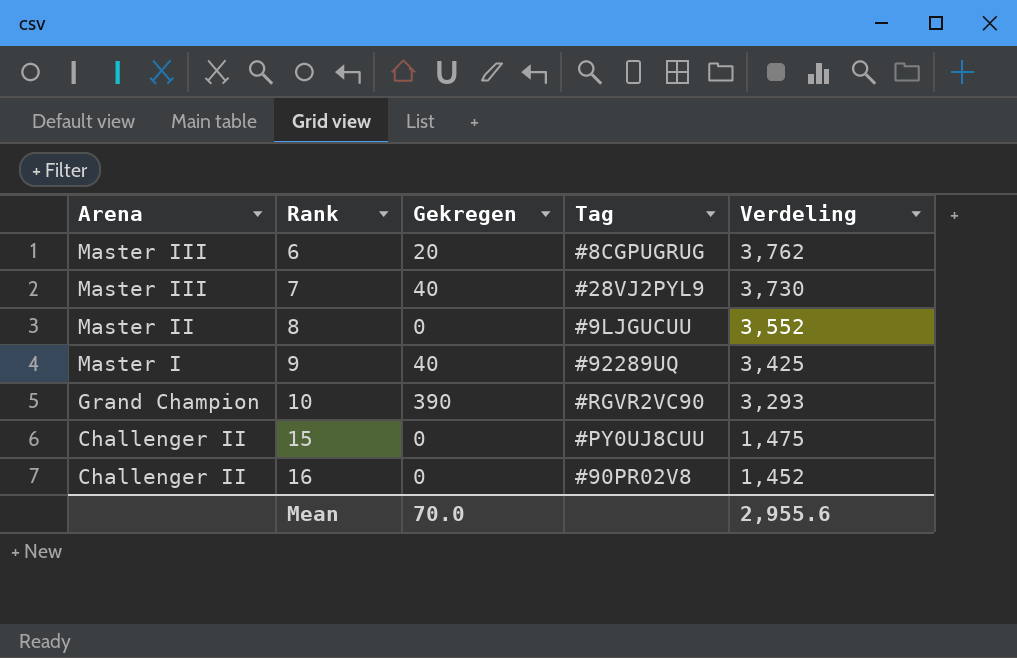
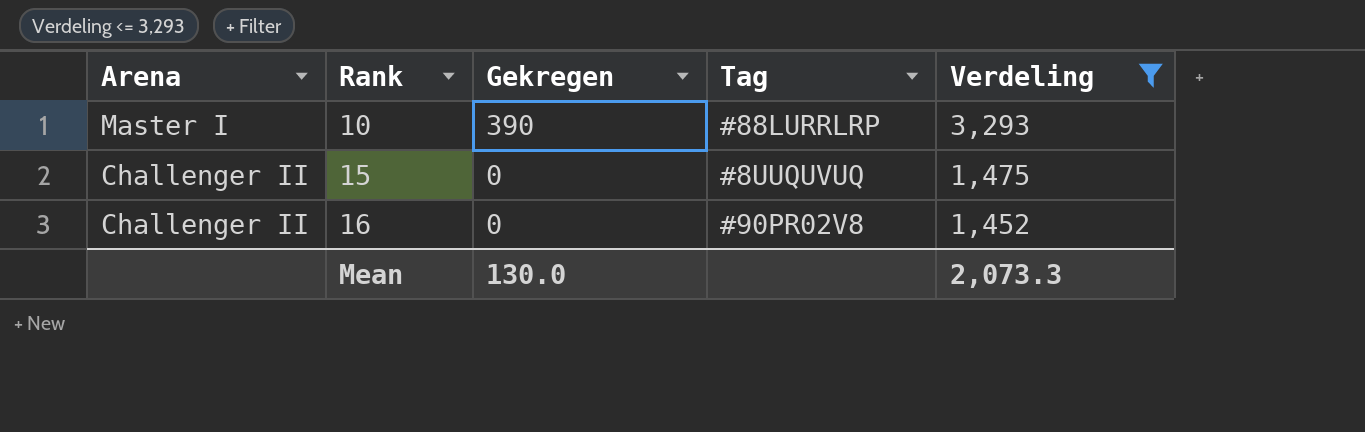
filter: none -> Verdeling <= 3,293
10 | Arena: Grand Champion -> Master I
10 | Tag: #RGVR2VC90 -> #88LURRLRP
15 | Tag: #PY0UJ8CUU -> #8UUQUVUQ
Mean | Gekregen: 70.0 -> 130.0
Mean | Verdeling: 2,955.6 -> 2,073.3

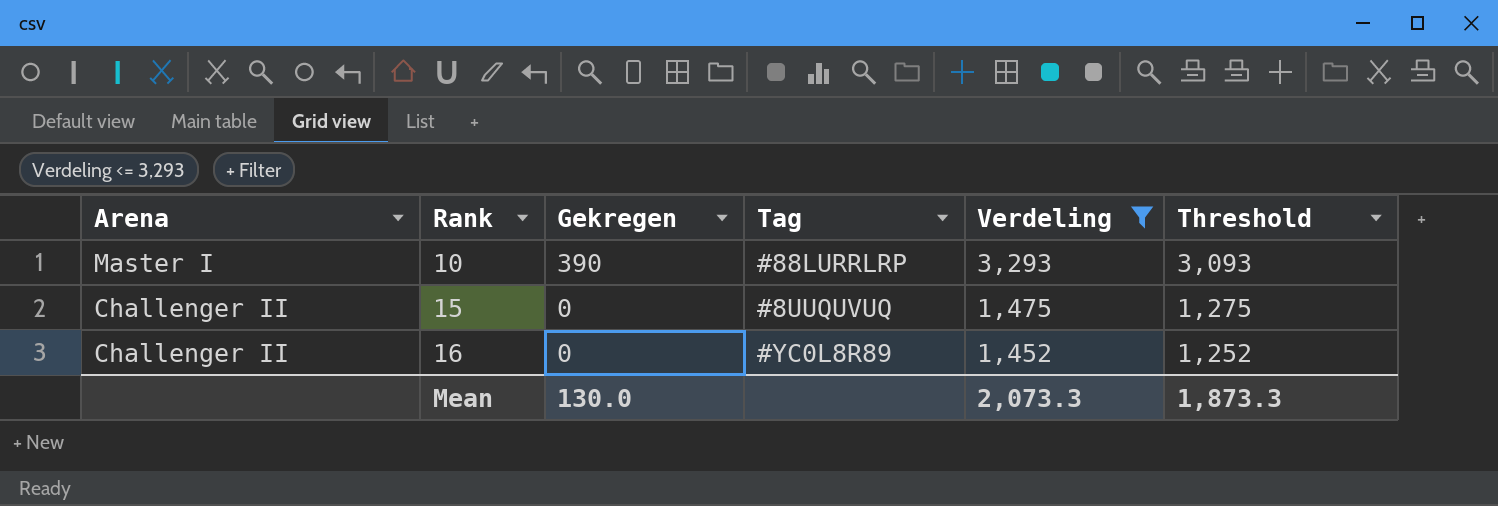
column Threshold | formula: none -> [Verdeling] - 200
16 | Tag: #90PR02V8 -> #YC0L8R89

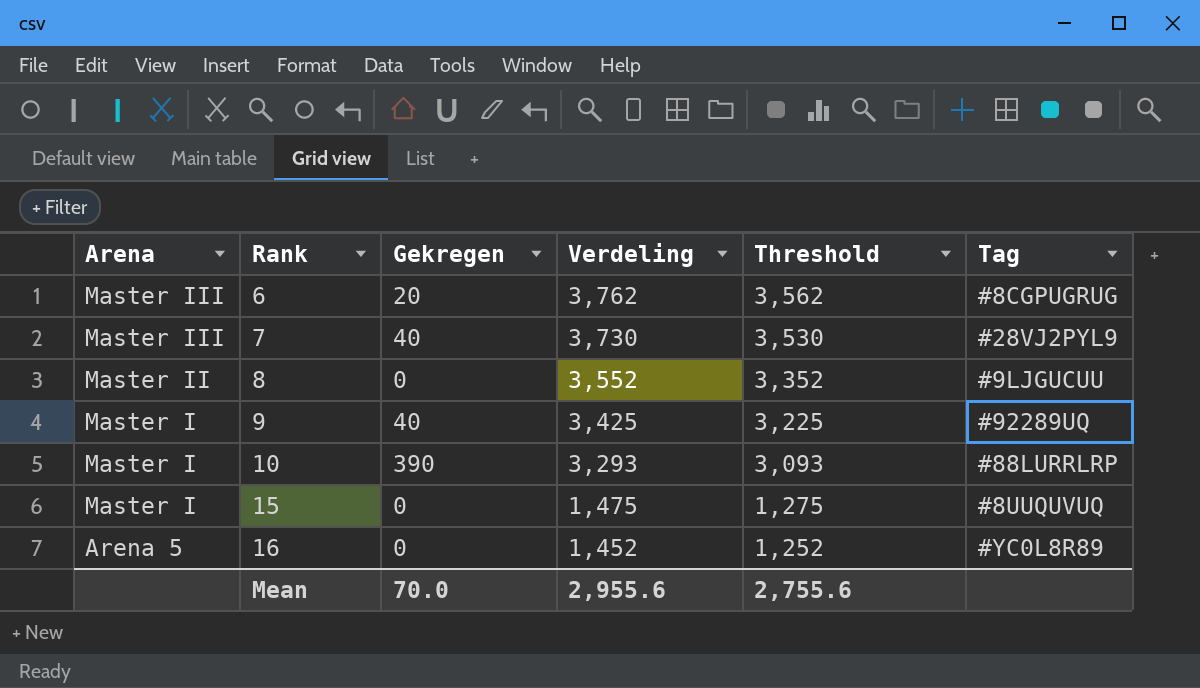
filter: Verdeling <= 3,293 -> none
column Tag | position: 4 -> 6
15 | Arena: Challenger II -> Master I
16 | Arena: Challenger II -> Arena 5
Mean | Gekregen: 130.0 -> 70.0
Mean | Verdeling: 2,073.3 -> 2,955.6
Mean | Threshold: 1,873.3 -> 2,755.6

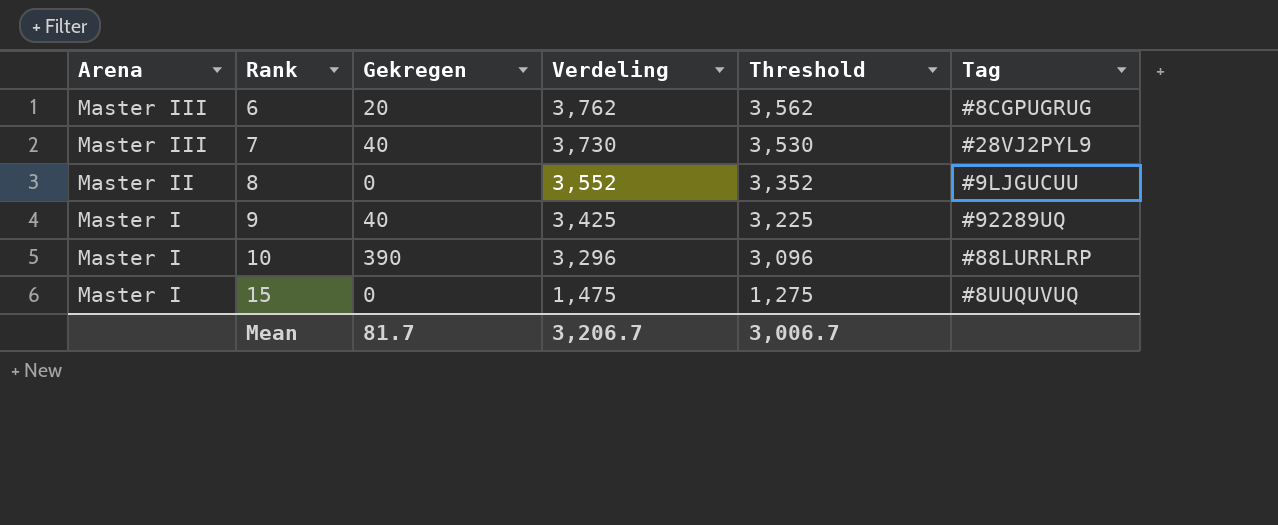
row 16: Arena 5 | 0 | 1,452 | 1,252 | #YC0L8R89 -> none
10 | Verdeling: 3,293 -> 3,296
10 | Threshold: 3,093 -> 3,096
Mean | Gekregen: 70.0 -> 81.7
Mean | Verdeling: 2,955.6 -> 3,206.7
Mean | Threshold: 2,755.6 -> 3,006.7

